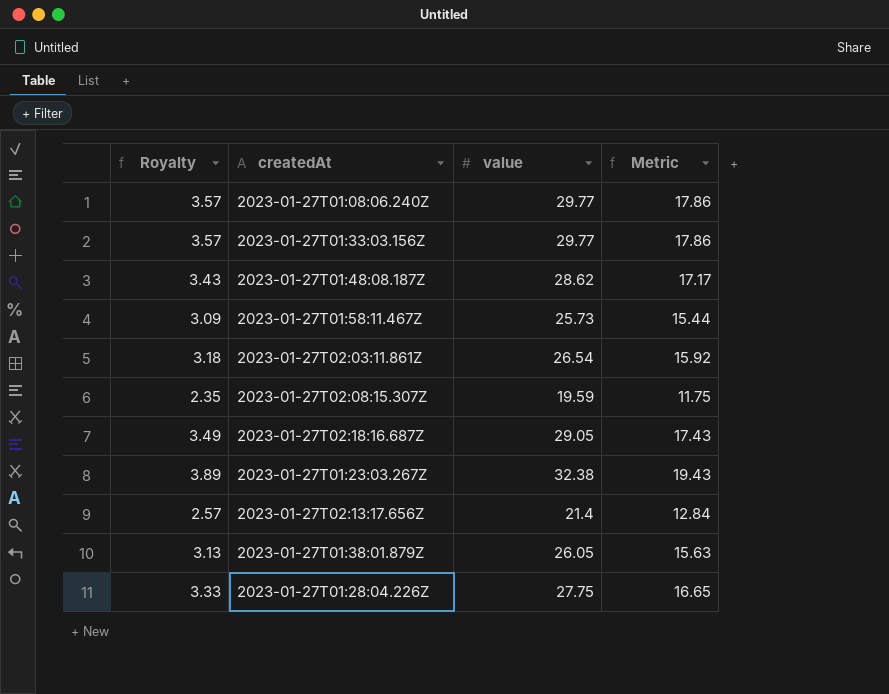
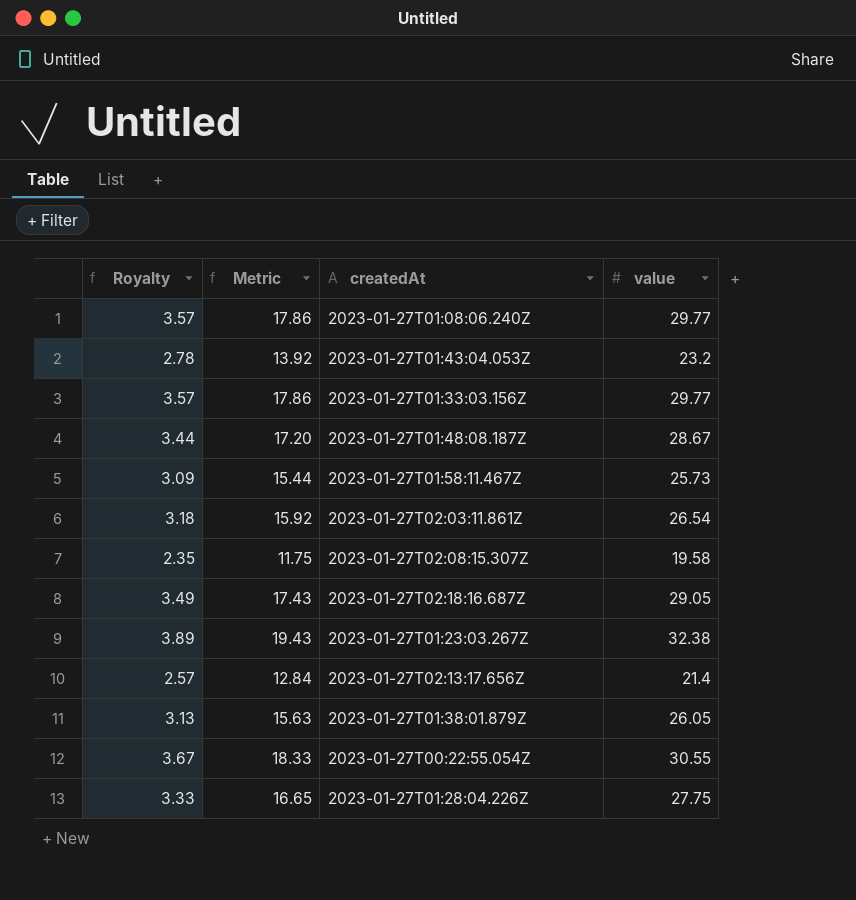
column Metric | position: 4 -> 2
row 2023-01-27T01:43:04.053Z: none -> 2.78 | 13.92 | 23.2
2023-01-27T01:48:08.187Z | Royalty: 3.43 -> 3.44
2023-01-27T01:48:08.187Z | Metric: 17.17 -> 17.20
2023-01-27T01:48:08.187Z | value: 28.62 -> 28.67
2023-01-27T02:08:15.307Z | value: 19.59 -> 19.58
row 2023-01-27T00:22:55.054Z: none -> 3.67 | 18.33 | 30.55

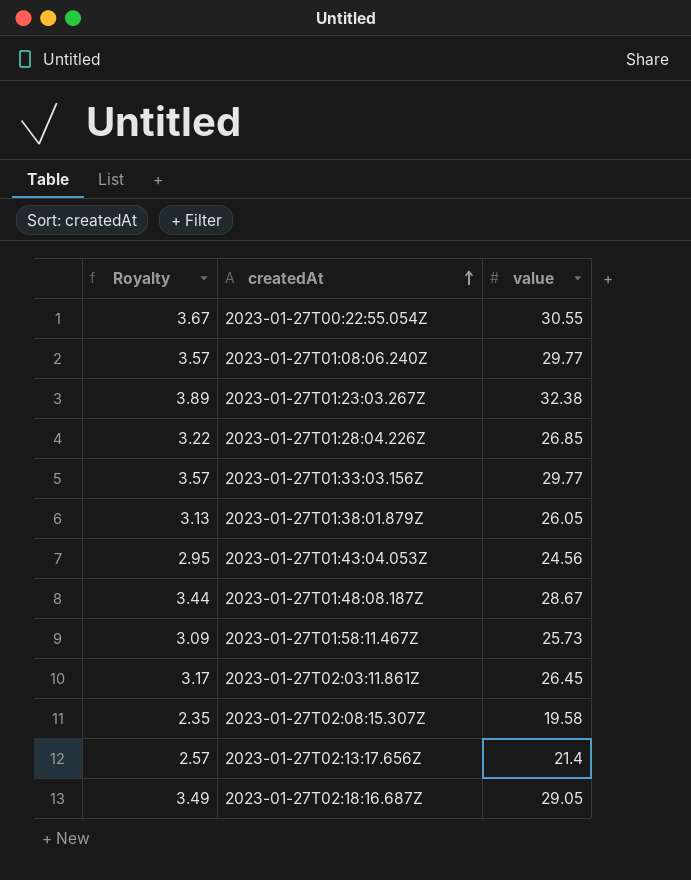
row order: none -> createdAt ascending
column Metric | formula: [value] * 0.6 -> none
2023-01-27T01:28:04.226Z | Royalty: 3.33 -> 3.22
2023-01-27T01:28:04.226Z | value: 27.75 -> 26.85
2023-01-27T01:43:04.053Z | Royalty: 2.78 -> 2.95
2023-01-27T01:43:04.053Z | value: 23.2 -> 24.56
2023-01-27T02:03:11.861Z | Royalty: 3.18 -> 3.17
2023-01-27T02:03:11.861Z | value: 26.54 -> 26.45

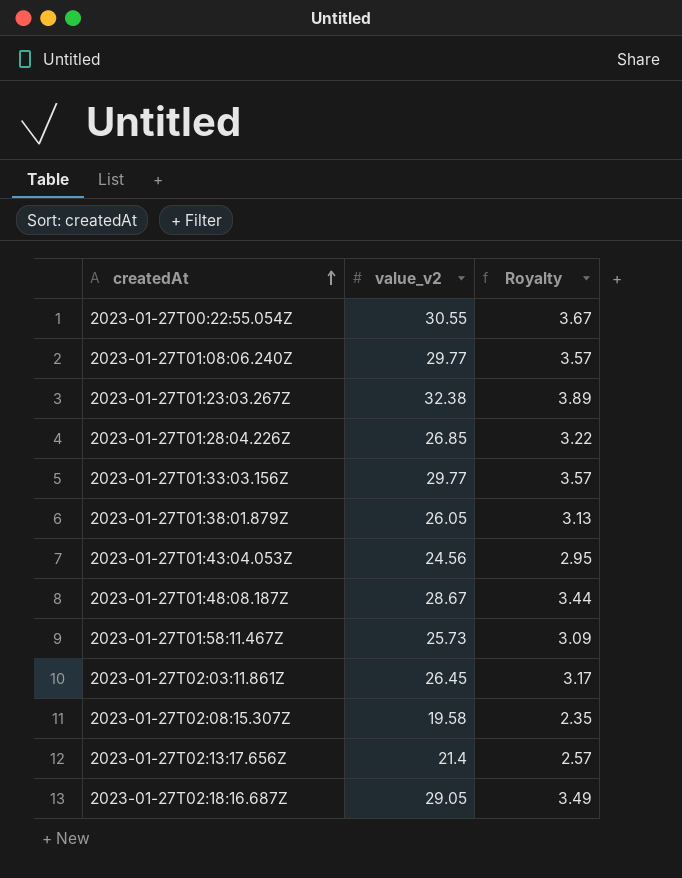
column name: value -> value_v2
column Royalty | position: 1 -> 3

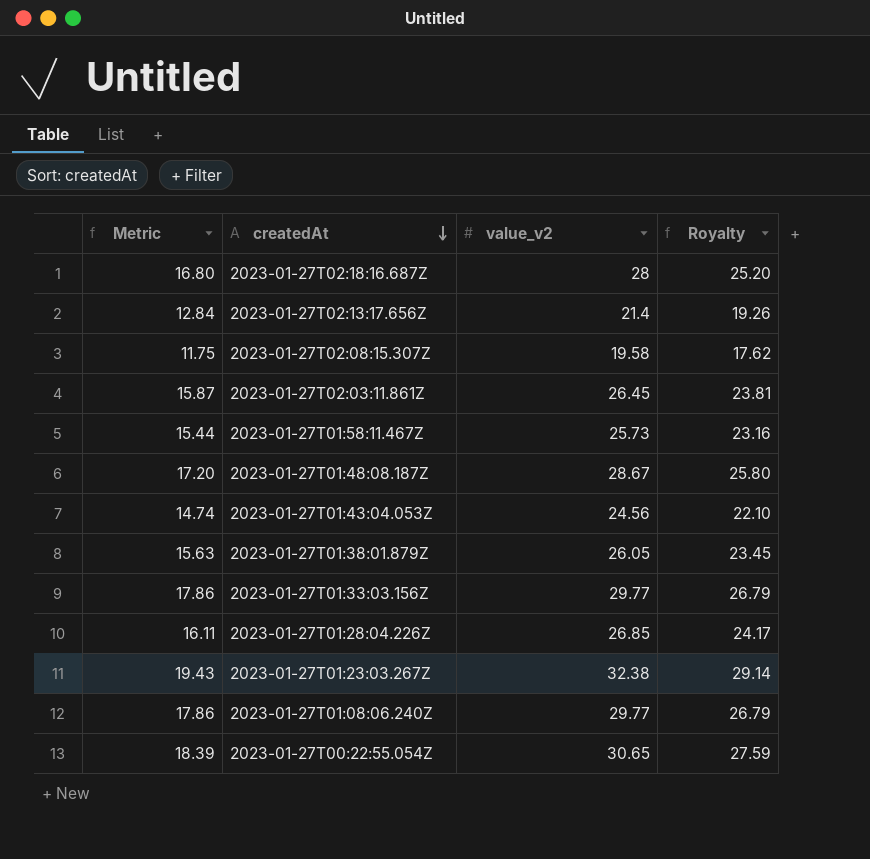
row order: createdAt ascending -> createdAt descending
column Metric | formula: none -> [value_v2] * 0.6
column Royalty | formula: [value_v2] * 0.12 -> [value_v2] * 0.9
2023-01-27T02:18:16.687Z | value_v2: 29.05 -> 28
2023-01-27T00:22:55.054Z | value_v2: 30.55 -> 30.65

